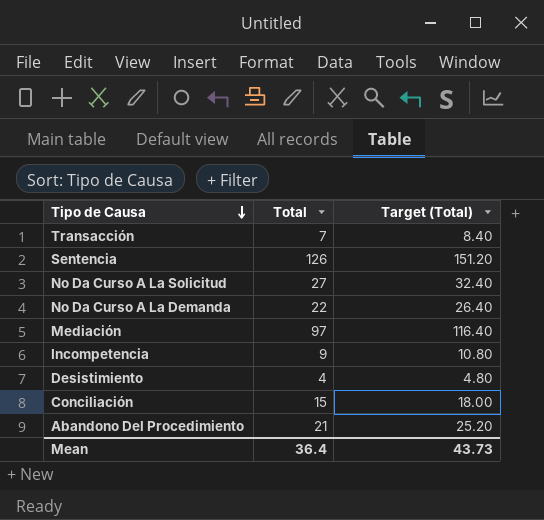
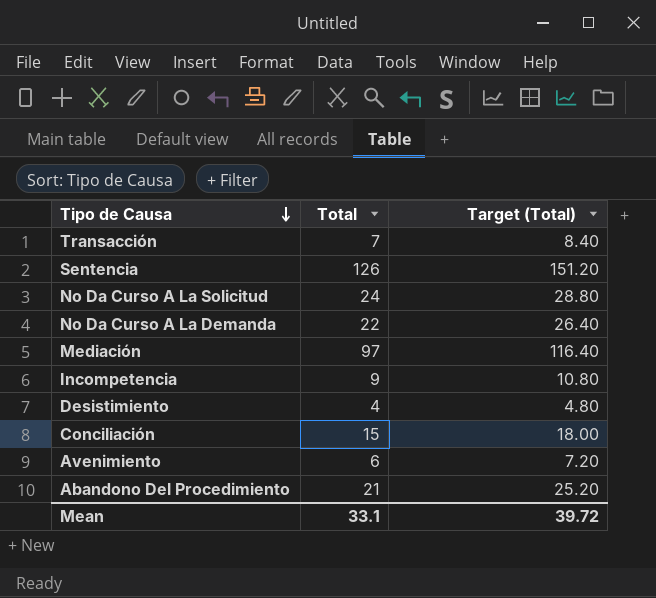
No Da Curso A La Solicitud | Total: 27 -> 24
No Da Curso A La Solicitud | Target (Total): 32.40 -> 28.80
row Avenimiento: none -> 6 | 7.20
Mean | Total: 36.4 -> 33.1
Mean | Target (Total): 43.73 -> 39.72

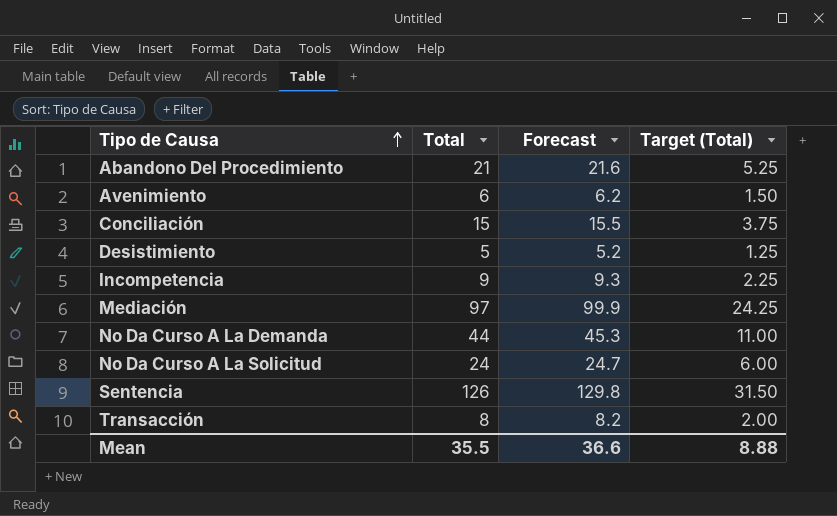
row order: Tipo de Causa descending -> Tipo de Causa ascending
column Forecast | formula: none -> [Total] * 1.03
column Target (Total) | formula: [Total] * 1.2 -> [Total] * 0.25
Desistimiento | Total: 4 -> 5
No Da Curso A La Demanda | Total: 22 -> 44
Transacción | Total: 7 -> 8
Mean | Total: 33.1 -> 35.5
Mean | Target (Total): 39.72 -> 8.88

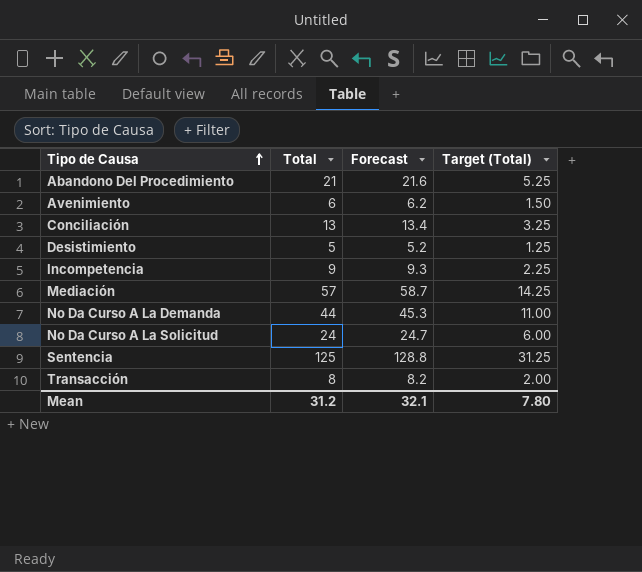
Conciliación | Total: 15 -> 13
Conciliación | Forecast: 15.5 -> 13.4
Conciliación | Target (Total): 3.75 -> 3.25
Mediación | Total: 97 -> 57
Mediación | Forecast: 99.9 -> 58.7
Mediación | Target (Total): 24.25 -> 14.25
Sentencia | Total: 126 -> 125
Sentencia | Forecast: 129.8 -> 128.8
Sentencia | Target (Total): 31.50 -> 31.25
Mean | Total: 35.5 -> 31.2
Mean | Forecast: 36.6 -> 32.1
Mean | Target (Total): 8.88 -> 7.80

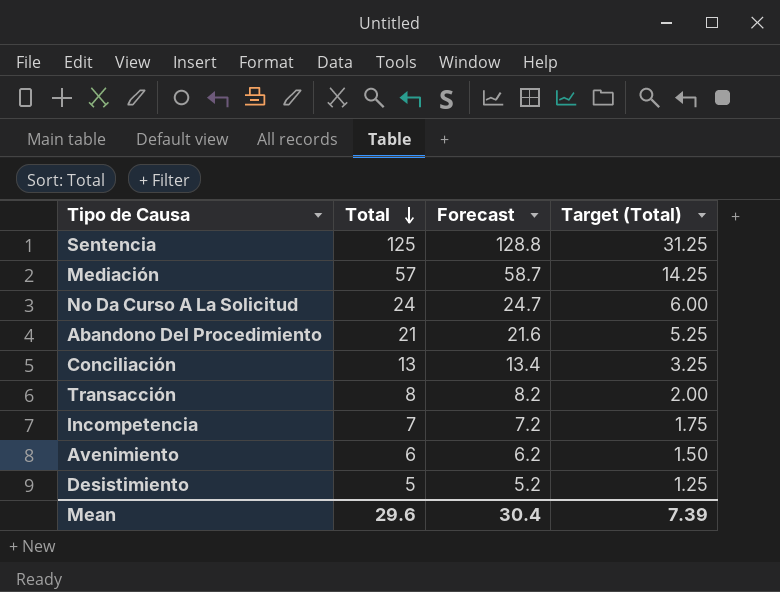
row order: Tipo de Causa ascending -> Total descending
row No Da Curso A La Demanda: 44 | 45.3 | 11.00 -> none
Incompetencia | Total: 9 -> 7
Incompetencia | Forecast: 9.3 -> 7.2
Incompetencia | Target (Total): 2.25 -> 1.75
Mean | Total: 31.2 -> 29.6
Mean | Forecast: 32.1 -> 30.4
Mean | Target (Total): 7.80 -> 7.39

